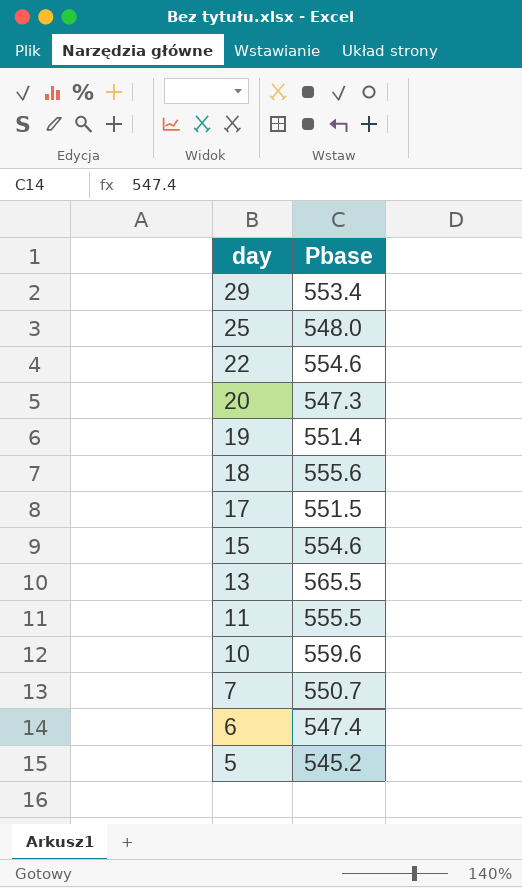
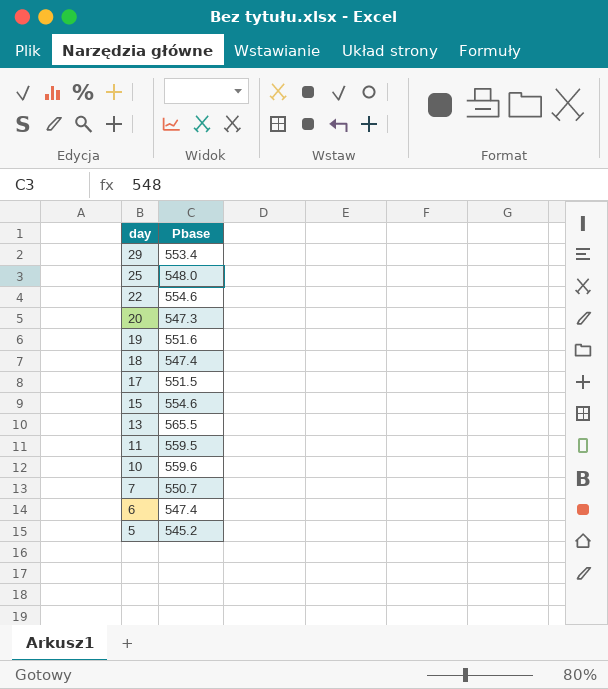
19 | Pbase: 551.4 -> 551.6
18 | Pbase: 555.6 -> 547.4
11 | Pbase: 555.5 -> 559.5

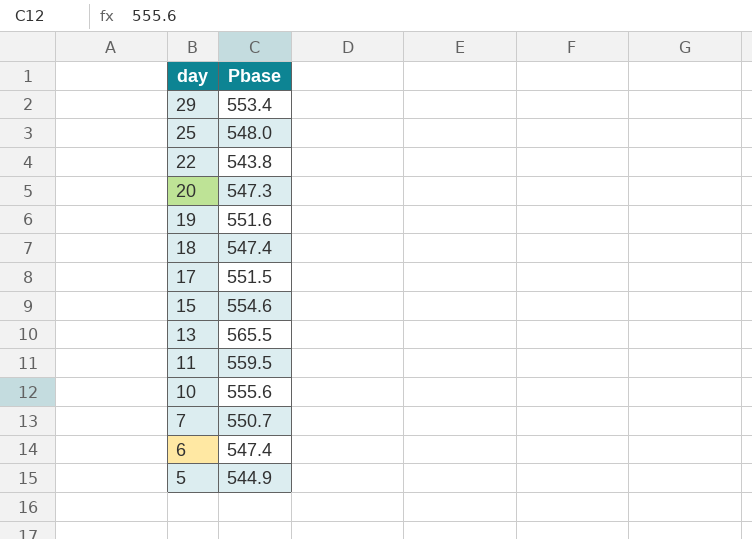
22 | Pbase: 554.6 -> 543.8
10 | Pbase: 559.6 -> 555.6
5 | Pbase: 545.2 -> 544.9

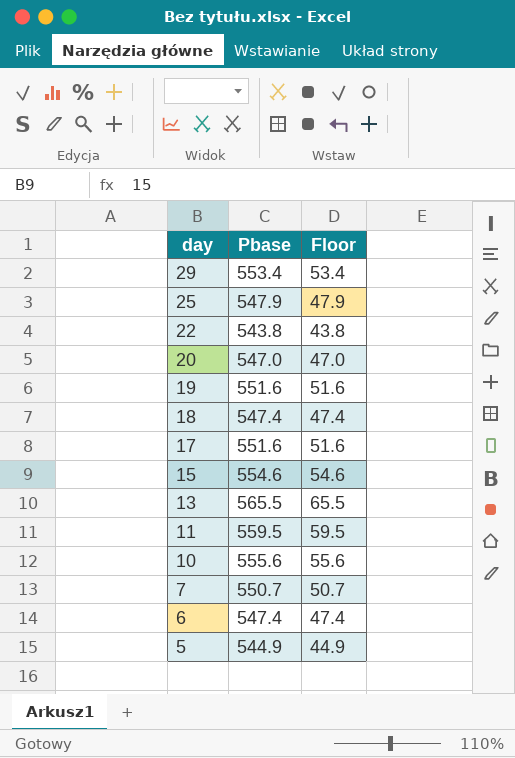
column Floor | formula: none -> [Pbase] - 500
25 | Pbase: 548.0 -> 547.9
20 | Pbase: 547.3 -> 547.0
17 | Pbase: 551.5 -> 551.6

